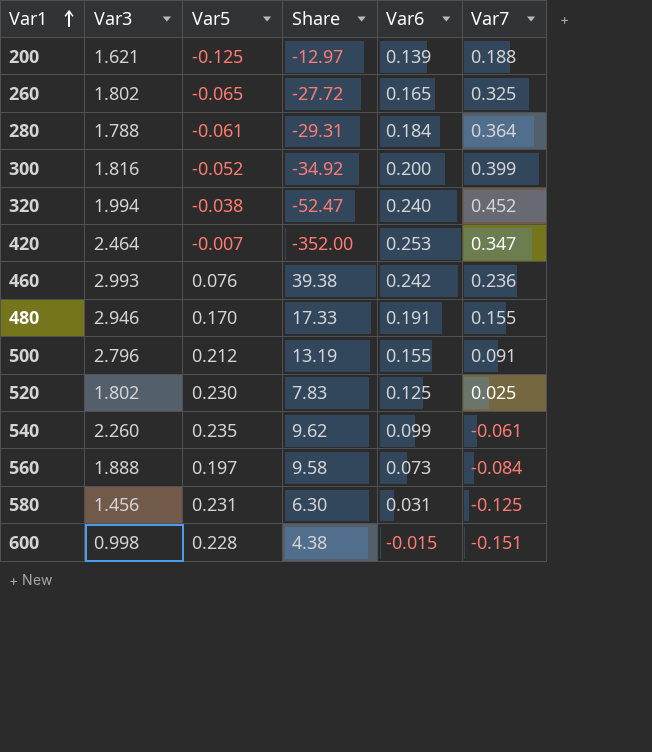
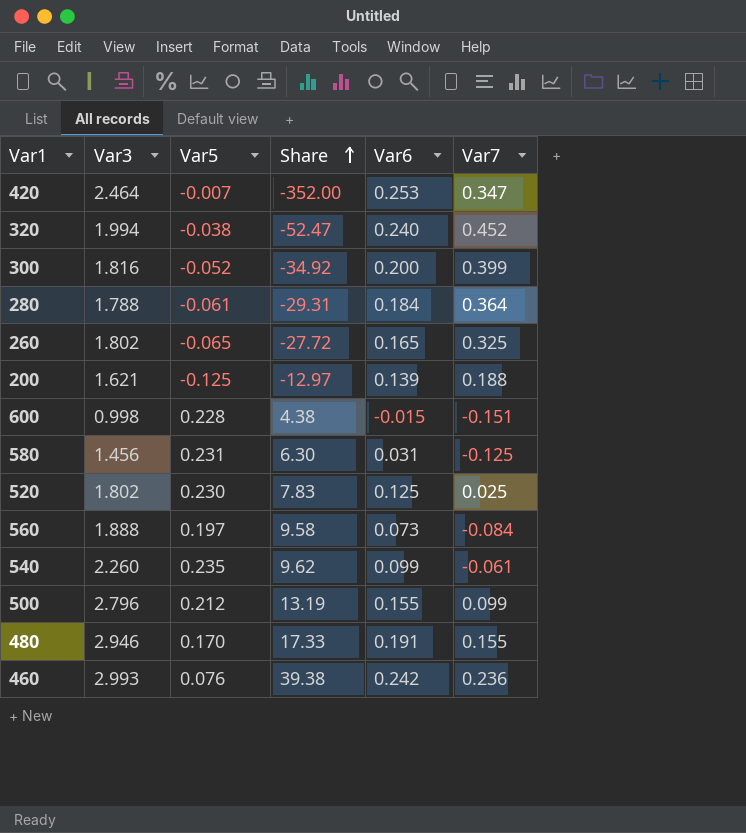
row order: Var1 ascending -> Share ascending
500 | Var7: 0.091 -> 0.099

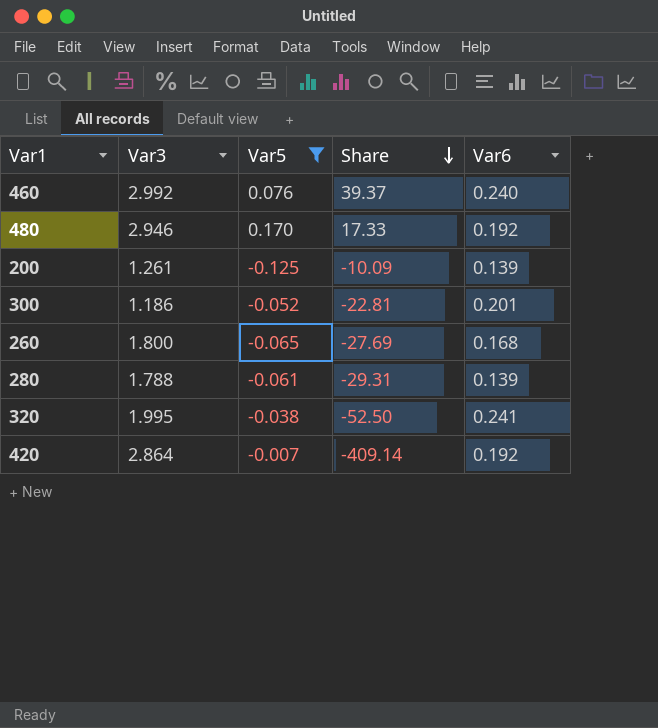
filter: none -> Var5 <= 0.170
row order: Share ascending -> Share descending
column Var7 | position: 6 -> none
460 | Var3: 2.993 -> 2.992
460 | Share: 39.38 -> 39.37
460 | Var6: 0.242 -> 0.240
480 | Var6: 0.191 -> 0.192
200 | Var3: 1.621 -> 1.261
200 | Share: -12.97 -> -10.09
300 | Var3: 1.816 -> 1.186
300 | Share: -34.92 -> -22.81
300 | Var6: 0.200 -> 0.201
260 | Var3: 1.802 -> 1.800
260 | Share: -27.72 -> -27.69
260 | Var6: 0.165 -> 0.168
280 | Var6: 0.184 -> 0.139
320 | Var3: 1.994 -> 1.995
320 | Share: -52.47 -> -52.50
320 | Var6: 0.240 -> 0.241
420 | Var3: 2.464 -> 2.864
420 | Share: -352.00 -> -409.14
420 | Var6: 0.253 -> 0.192

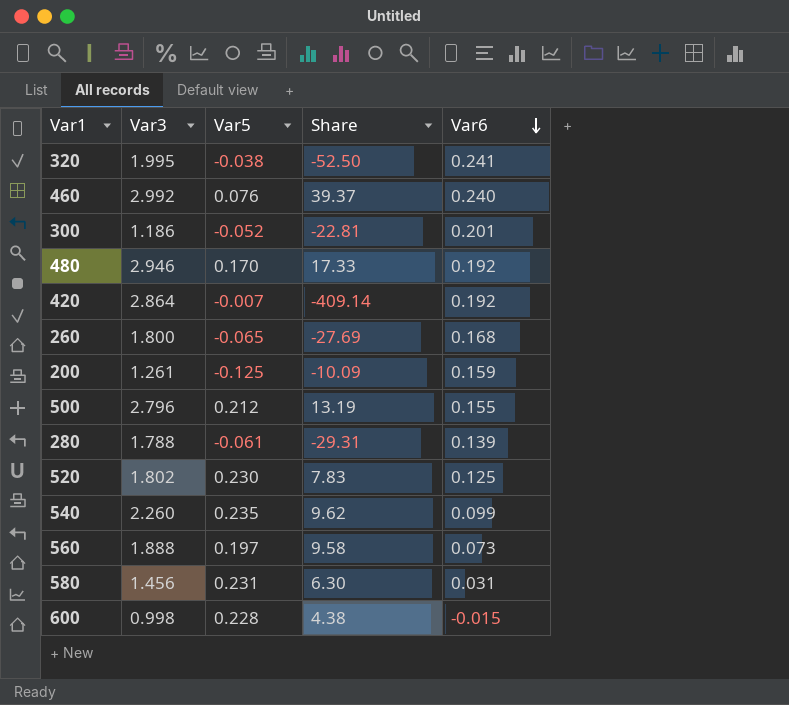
filter: Var5 <= 0.170 -> none
row order: Share descending -> Var6 descending
200 | Var6: 0.139 -> 0.159

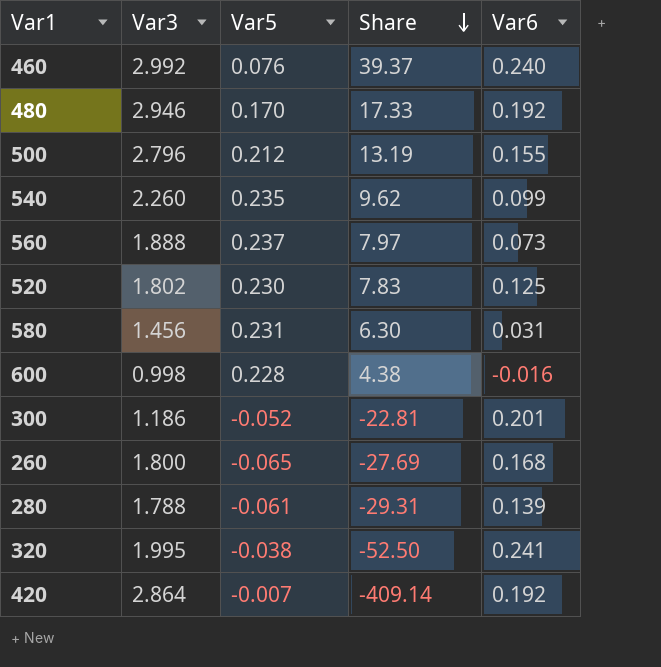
row order: Var6 descending -> Share descending
row 200: 1.261 | -0.125 | -10.09 | 0.159 -> none
560 | Var5: 0.197 -> 0.237
560 | Share: 9.58 -> 7.97
600 | Var6: -0.015 -> -0.016

